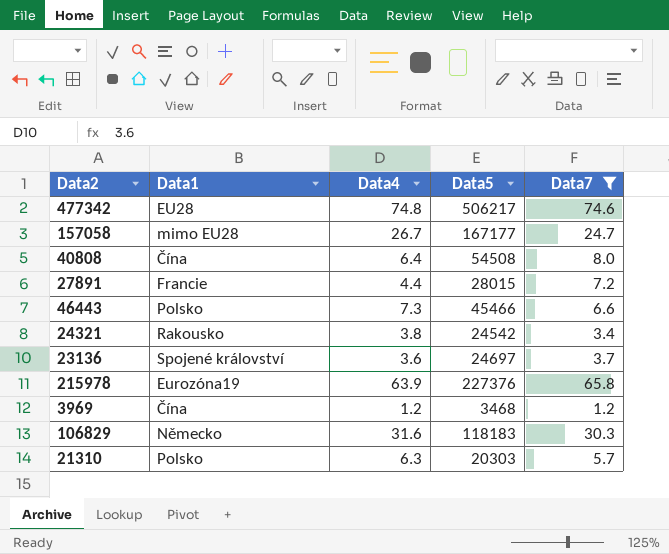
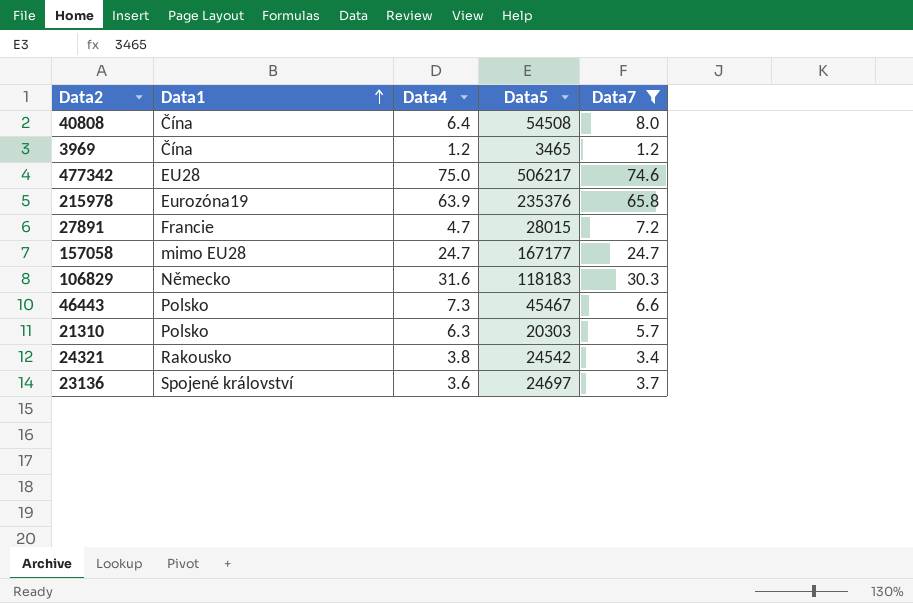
row order: none -> Data1 ascending
3969 | Data5: 3468 -> 3465
477342 | Data4: 74.8 -> 75.0
215978 | Data5: 227376 -> 235376
27891 | Data4: 4.4 -> 4.7
157058 | Data4: 26.7 -> 24.7
46443 | Data5: 45466 -> 45467

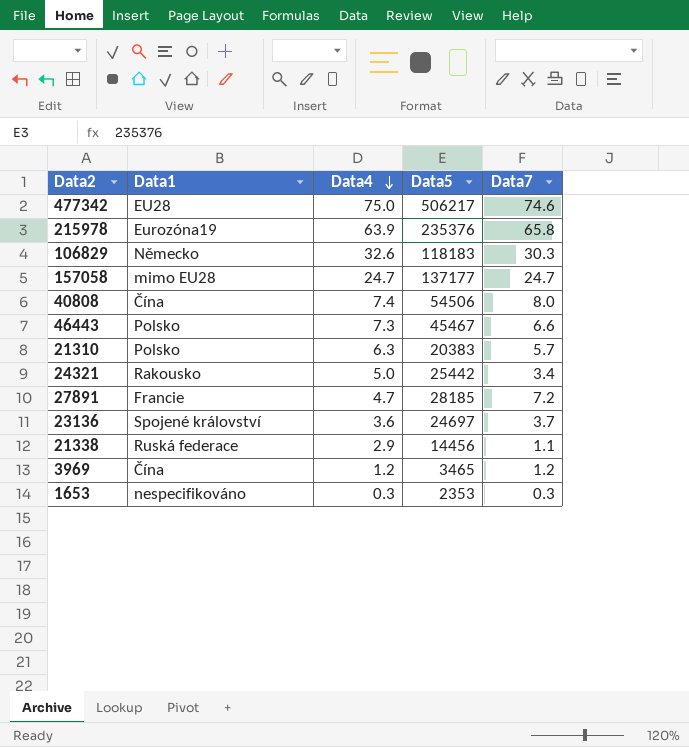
filter: Data7 >= 1.2 -> none
row order: Data1 ascending -> Data4 descending
106829 | Data4: 31.6 -> 32.6
157058 | Data5: 167177 -> 137177
40808 | Data4: 6.4 -> 7.4
40808 | Data5: 54508 -> 54506
21310 | Data5: 20303 -> 20383
24321 | Data4: 3.8 -> 5.0
24321 | Data5: 24542 -> 25442
27891 | Data5: 28015 -> 28185

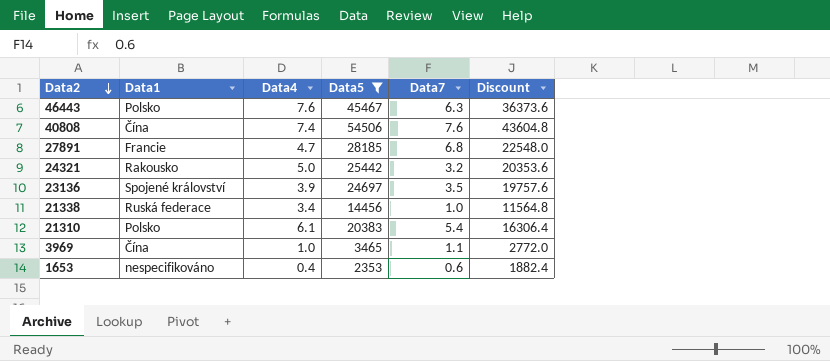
filter: none -> Data5 <= 54506
row order: Data4 descending -> Data2 descending
column Discount | formula: none -> [Data5] * 0.8
46443 | Data4: 7.3 -> 7.6
46443 | Data7: 6.6 -> 6.3
40808 | Data7: 8.0 -> 7.6
27891 | Data7: 7.2 -> 6.8
24321 | Data7: 3.4 -> 3.2
23136 | Data4: 3.6 -> 3.9
23136 | Data7: 3.7 -> 3.5
21338 | Data4: 2.9 -> 3.4
21338 | Data7: 1.1 -> 1.0
21310 | Data4: 6.3 -> 6.1
21310 | Data7: 5.7 -> 5.4
3969 | Data4: 1.2 -> 1.0
3969 | Data7: 1.2 -> 1.1
1653 | Data4: 0.3 -> 0.4
1653 | Data7: 0.3 -> 0.6

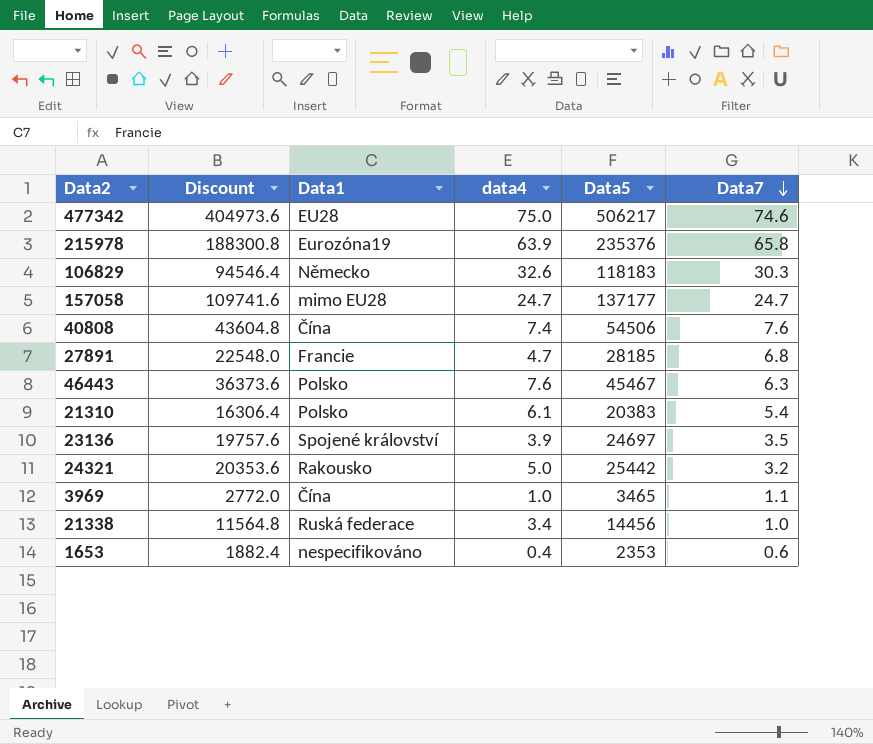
filter: Data5 <= 54506 -> none
row order: Data2 descending -> Data7 descending
column Discount | position: 6 -> 2
column name: Data4 -> data4

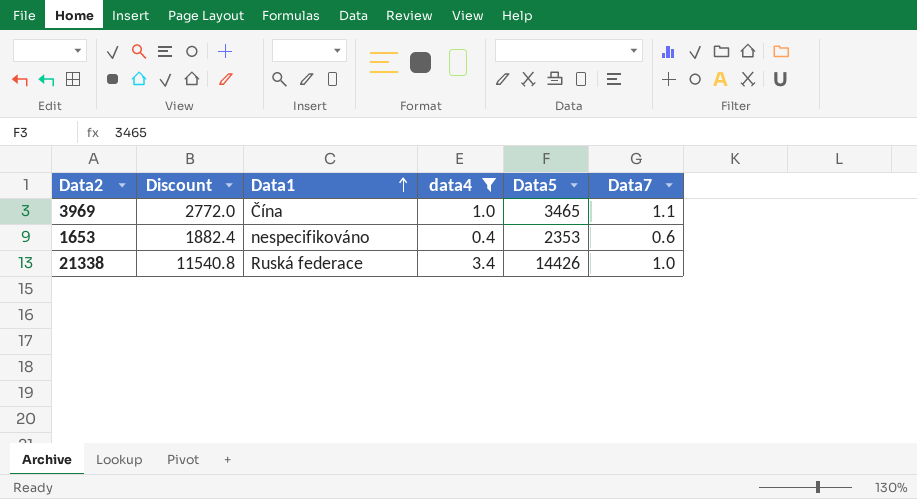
filter: none -> data4 <= 3.4
row order: Data7 descending -> Data1 ascending
21338 | Discount: 11564.8 -> 11540.8
21338 | Data5: 14456 -> 14426

